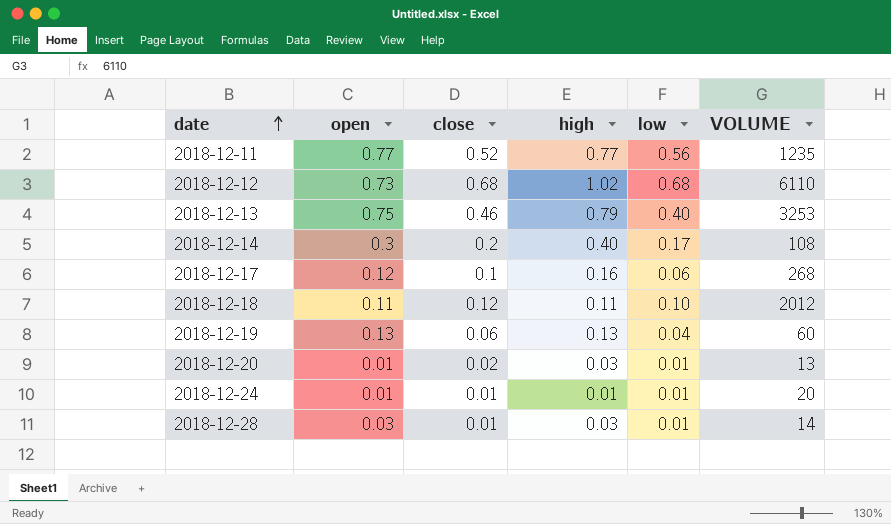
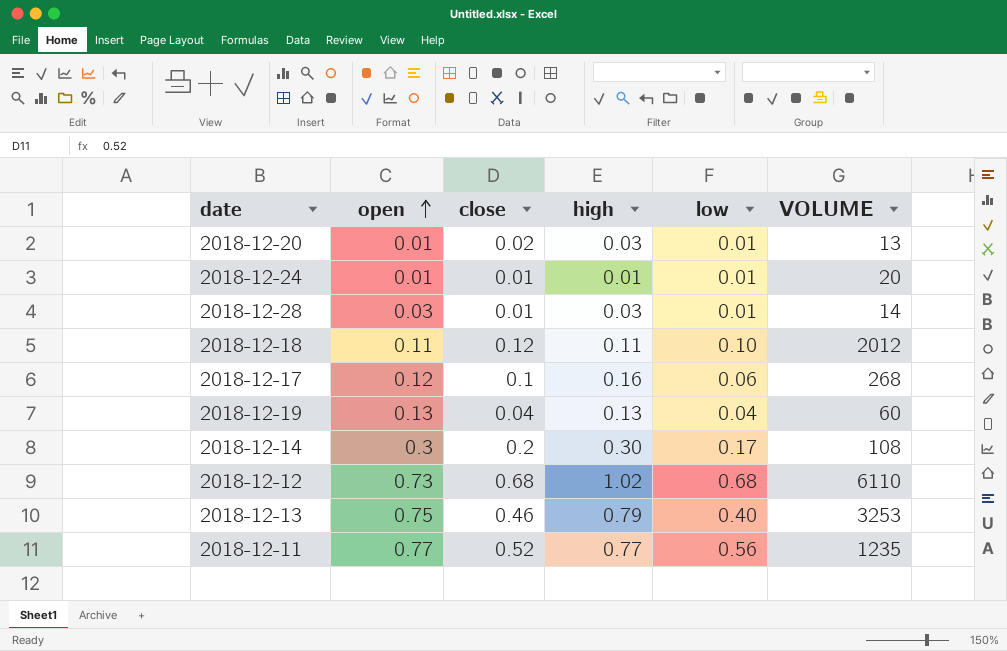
row order: date ascending -> open ascending
2018-12-19 | close: 0.06 -> 0.04
2018-12-14 | high: 0.40 -> 0.30

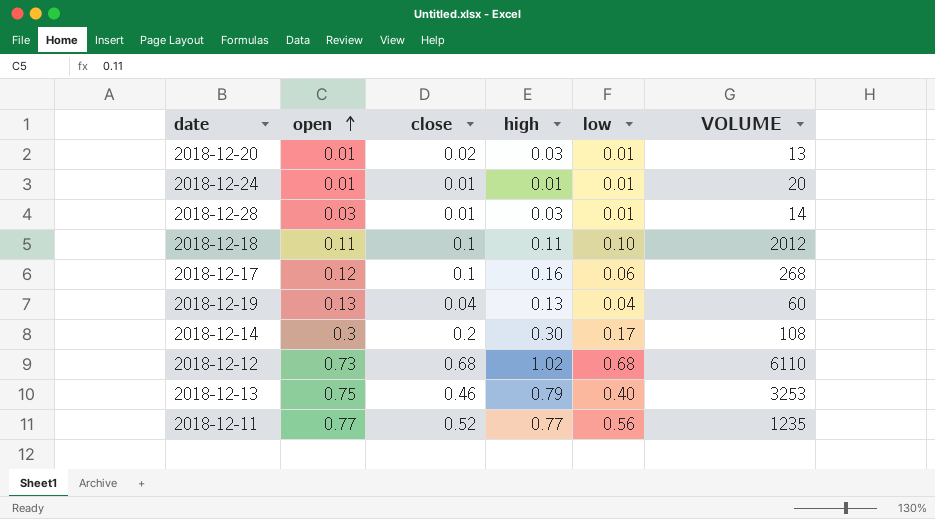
2018-12-18 | close: 0.12 -> 0.1

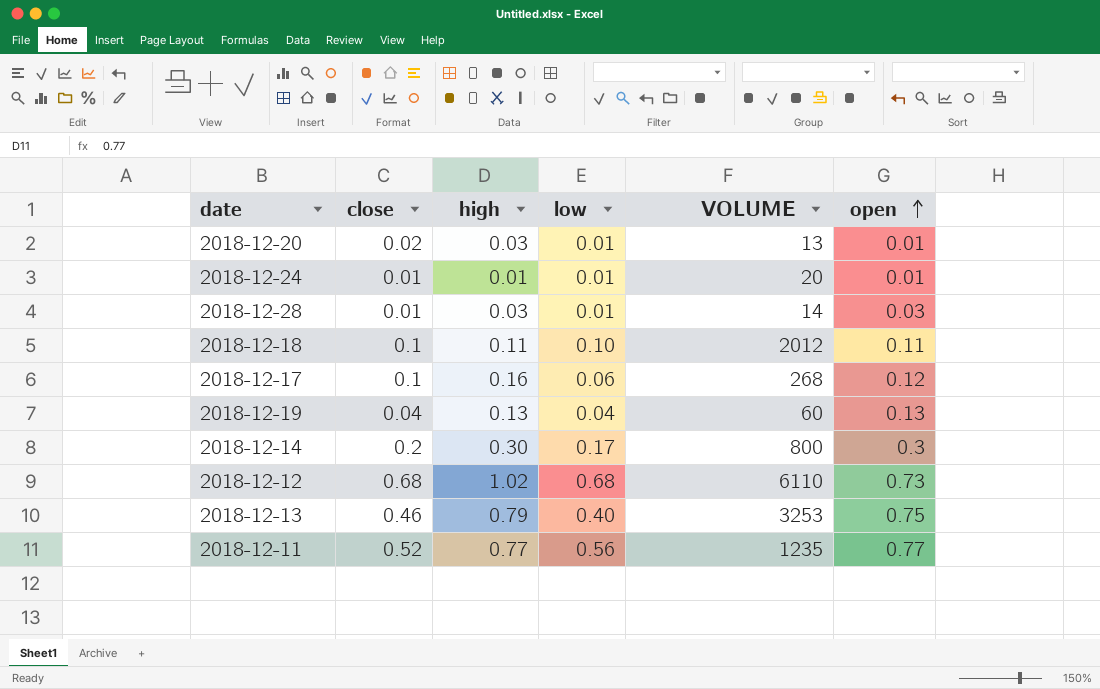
column open | position: 2 -> 6
2018-12-14 | VOLUME: 108 -> 800

